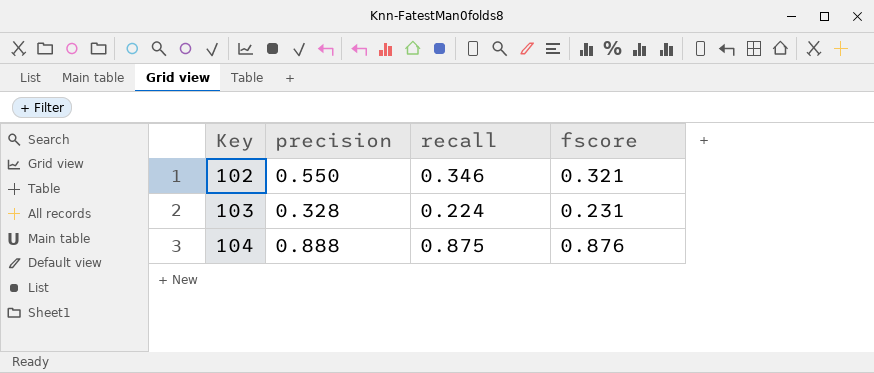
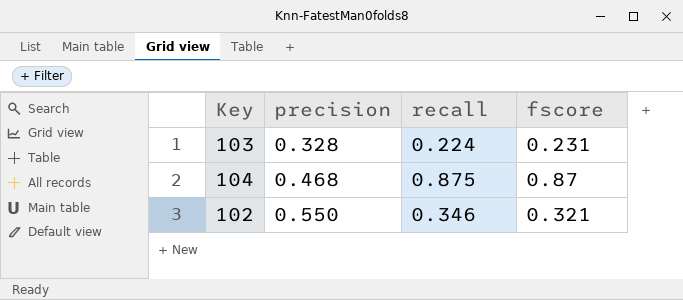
row order: Key ascending -> precision ascending
104 | precision: 0.888 -> 0.468
104 | fscore: 0.876 -> 0.87

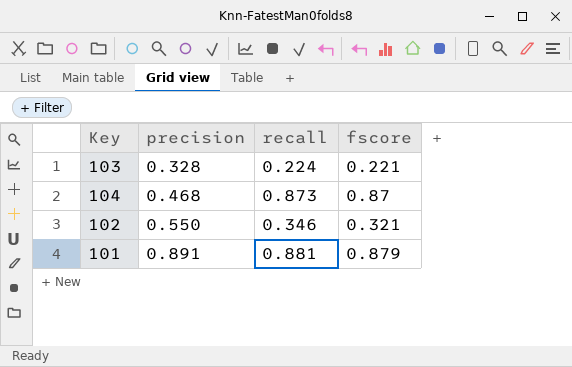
103 | fscore: 0.231 -> 0.221
104 | recall: 0.875 -> 0.873
row 101: none -> 0.891 | 0.881 | 0.879

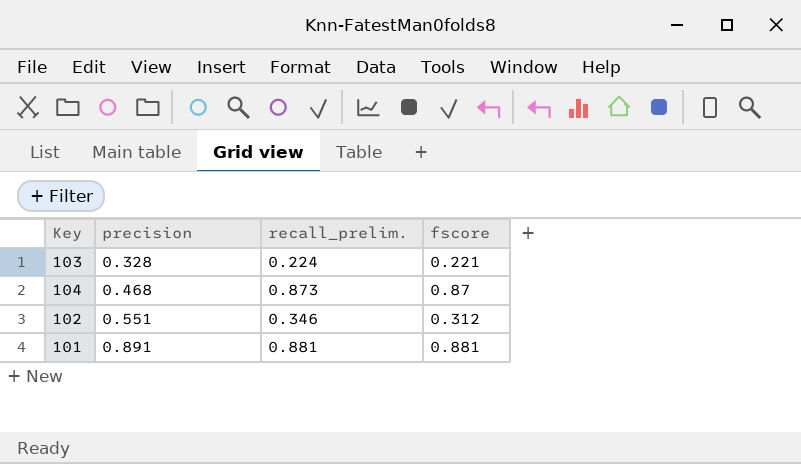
column name: recall -> recall_prelim.
102 | precision: 0.550 -> 0.551
102 | fscore: 0.321 -> 0.312
101 | fscore: 0.879 -> 0.881

